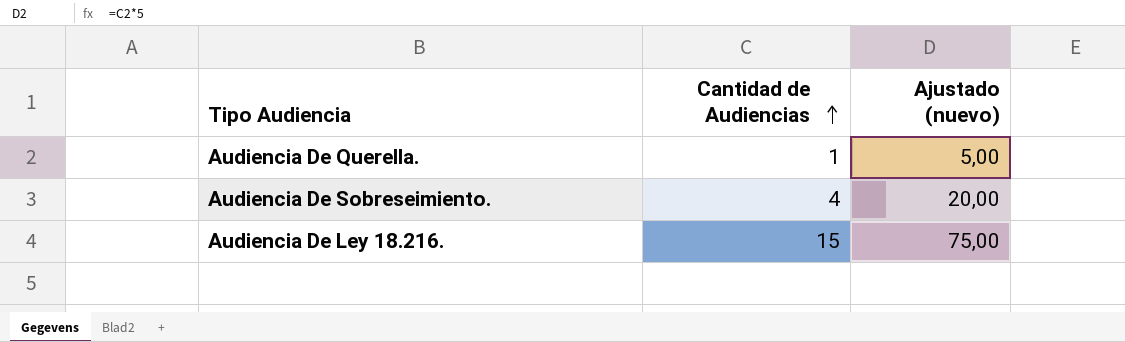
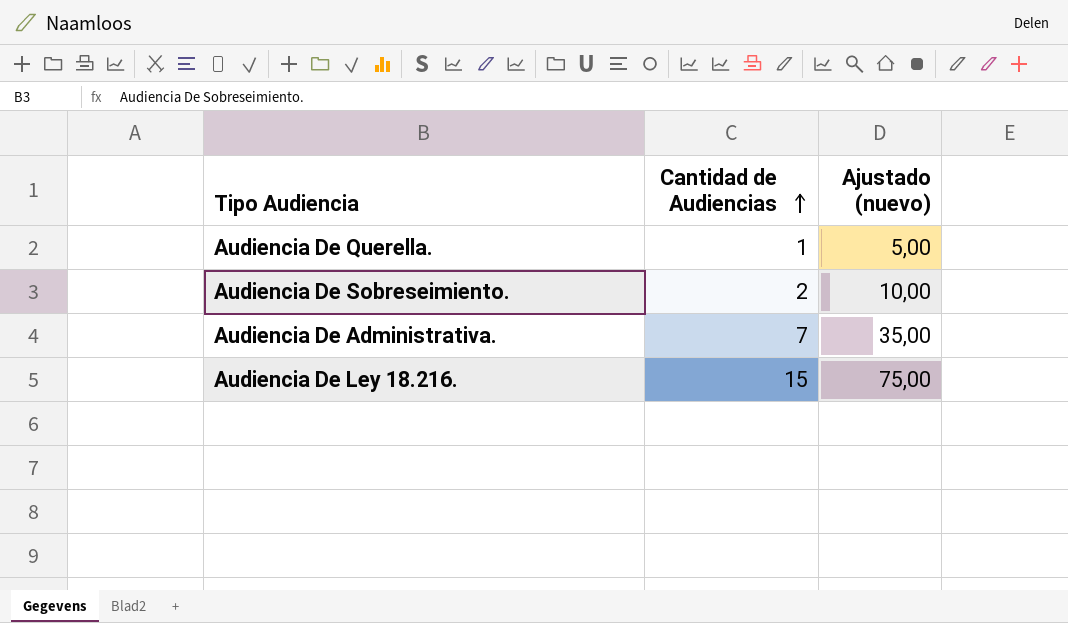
Audiencia De Sobreseimiento. | Cantidad de Audiencias: 4 -> 2
Audiencia De Sobreseimiento. | Ajustado (nuevo): 20,00 -> 10,00
row Audiencia De Administrativa.: none -> 7 | 35,00

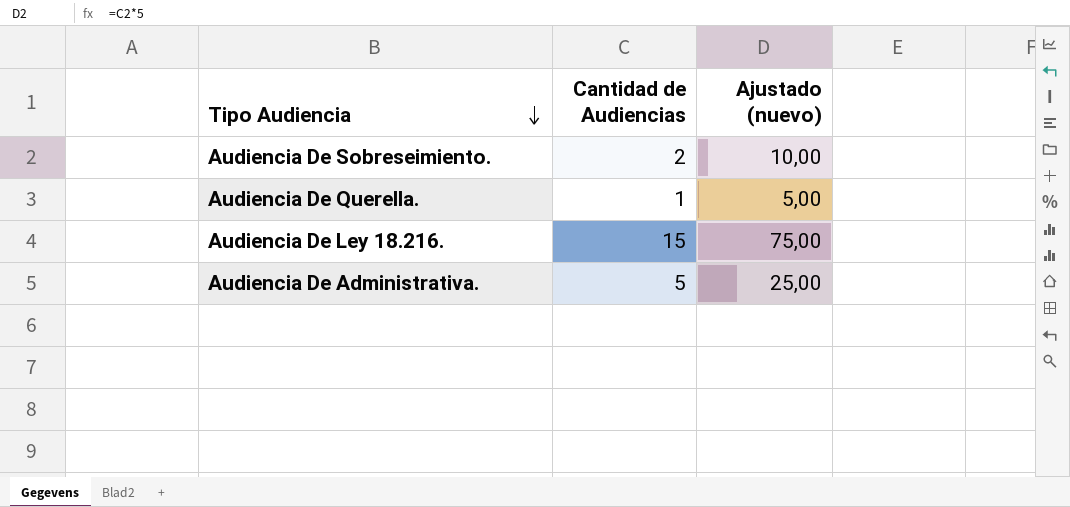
row order: Cantidad de Audiencias ascending -> Tipo Audiencia descending
Audiencia De Administrativa. | Cantidad de Audiencias: 7 -> 5
Audiencia De Administrativa. | Ajustado (nuevo): 35,00 -> 25,00

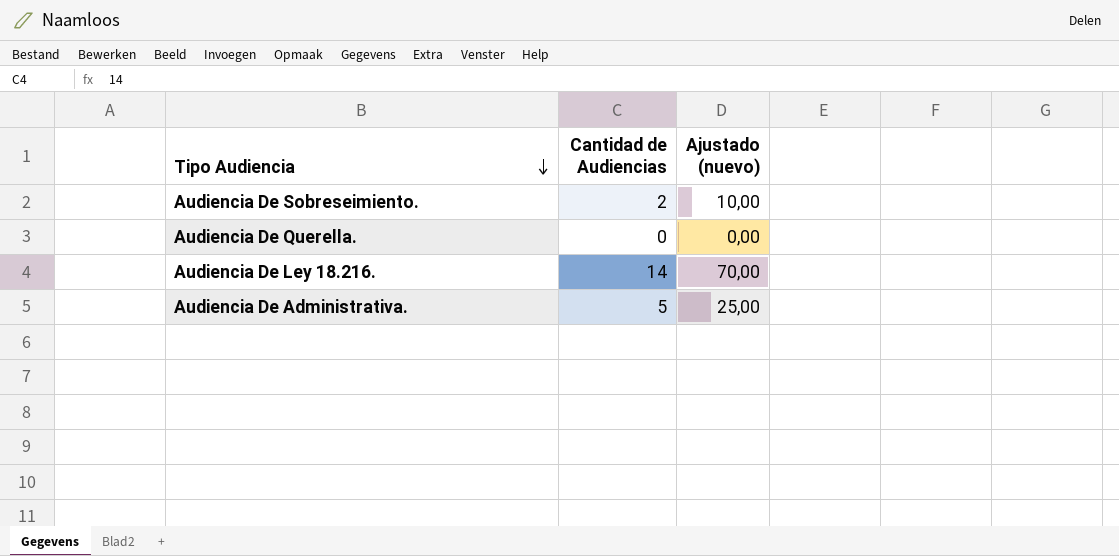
Audiencia De Querella. | Cantidad de Audiencias: 1 -> 0
Audiencia De Querella. | Ajustado (nuevo): 5,00 -> 0,00
Audiencia De Ley 18.216. | Cantidad de Audiencias: 15 -> 14
Audiencia De Ley 18.216. | Ajustado (nuevo): 75,00 -> 70,00

